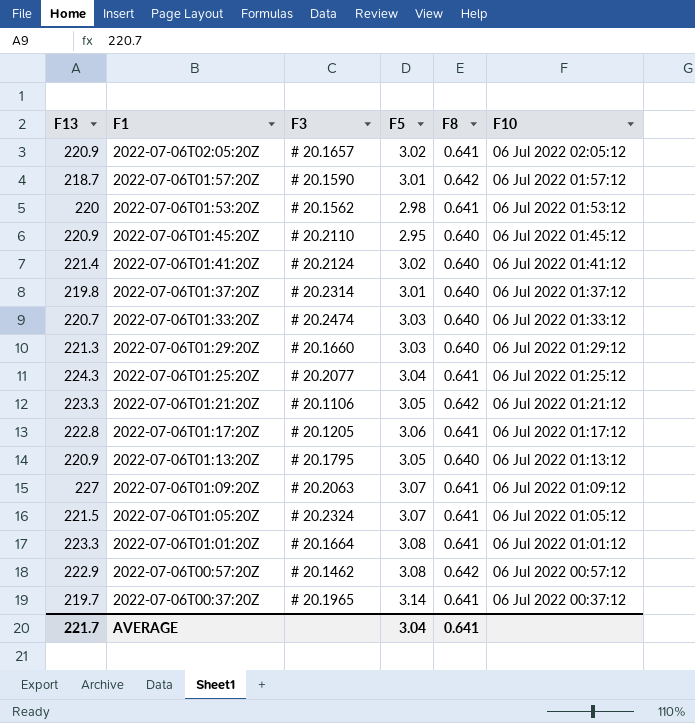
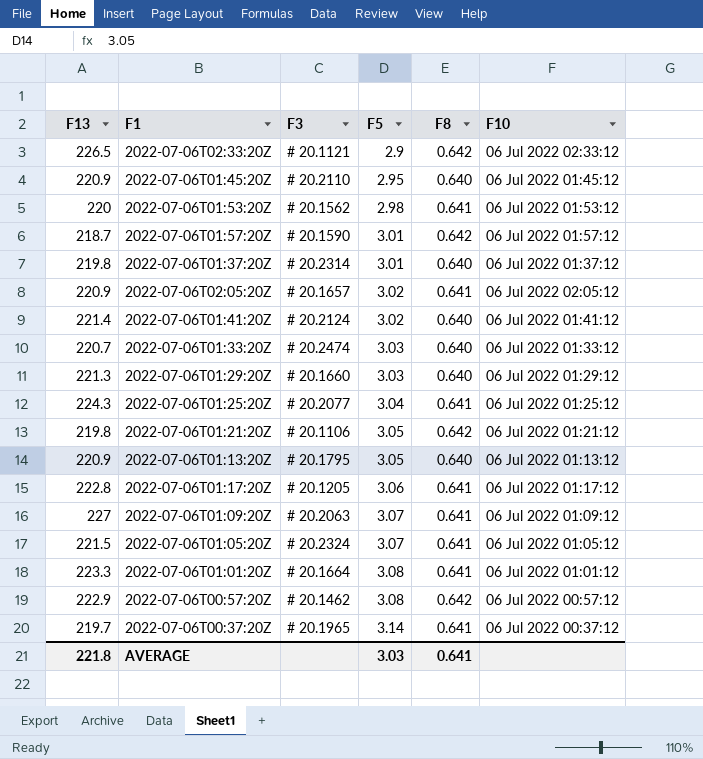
row order: F1 descending -> F5 ascending
row 2022-07-06T02:33:20Z: none -> 226.5 | # 20.1121 | 2.9 | 0.642 | 06 Jul 2022 02:33:12
2022-07-06T01:21:20Z | F13: 223.3 -> 219.8
AVERAGE | F13: 221.7 -> 221.8
AVERAGE | F5: 3.04 -> 3.03

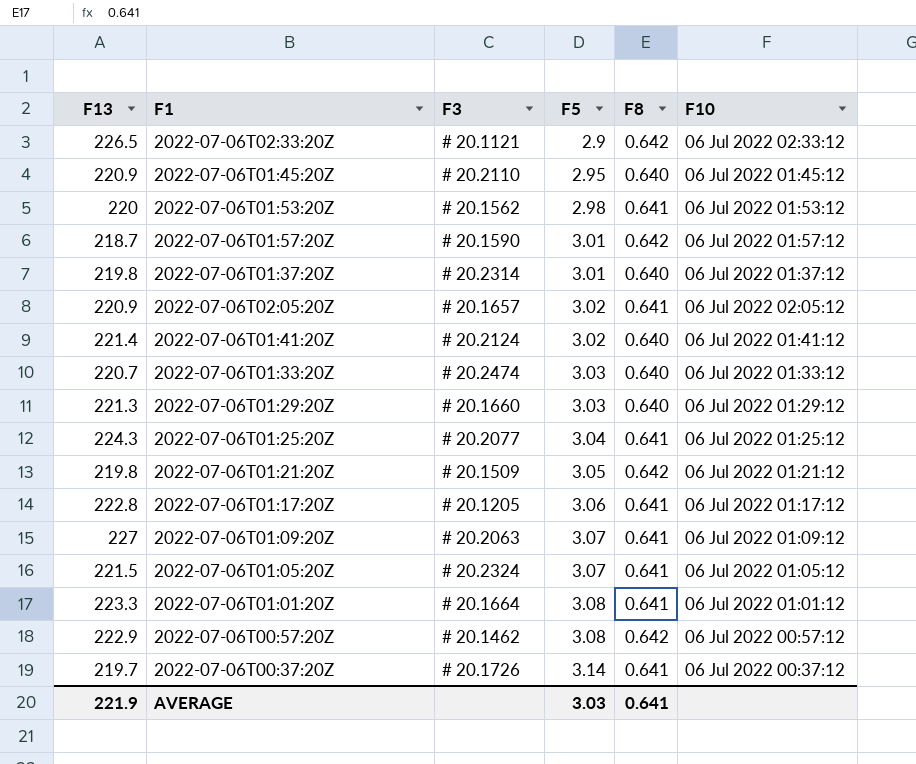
row 2022-07-06T01:13:20Z: 220.9 | # 20.1795 | 3.05 | 0.640 | 06 Jul 2022 01:13:12 -> none
2022-07-06T01:21:20Z | F3: # 20.1106 -> # 20.1509
2022-07-06T00:37:20Z | F3: # 20.1965 -> # 20.1726
AVERAGE | F13: 221.8 -> 221.9

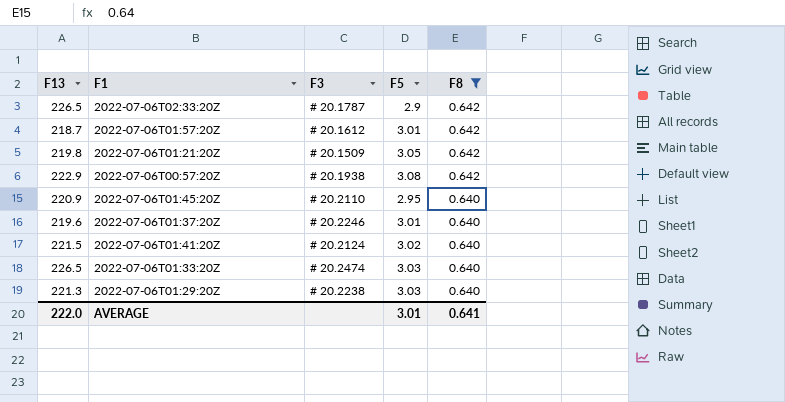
filter: none -> F8 != 0.641
row order: F5 ascending -> F8 descending
column F10 | position: 6 -> none
2022-07-06T02:33:20Z | F3: # 20.1121 -> # 20.1787
2022-07-06T01:57:20Z | F3: # 20.1590 -> # 20.1612
2022-07-06T00:57:20Z | F3: # 20.1462 -> # 20.1938
2022-07-06T01:37:20Z | F13: 219.8 -> 219.6
2022-07-06T01:37:20Z | F3: # 20.2314 -> # 20.2246
2022-07-06T01:41:20Z | F13: 221.4 -> 221.5
2022-07-06T01:33:20Z | F13: 220.7 -> 226.5
2022-07-06T01:29:20Z | F3: # 20.1660 -> # 20.2238
AVERAGE | F13: 221.9 -> 222.0
AVERAGE | F5: 3.03 -> 3.01

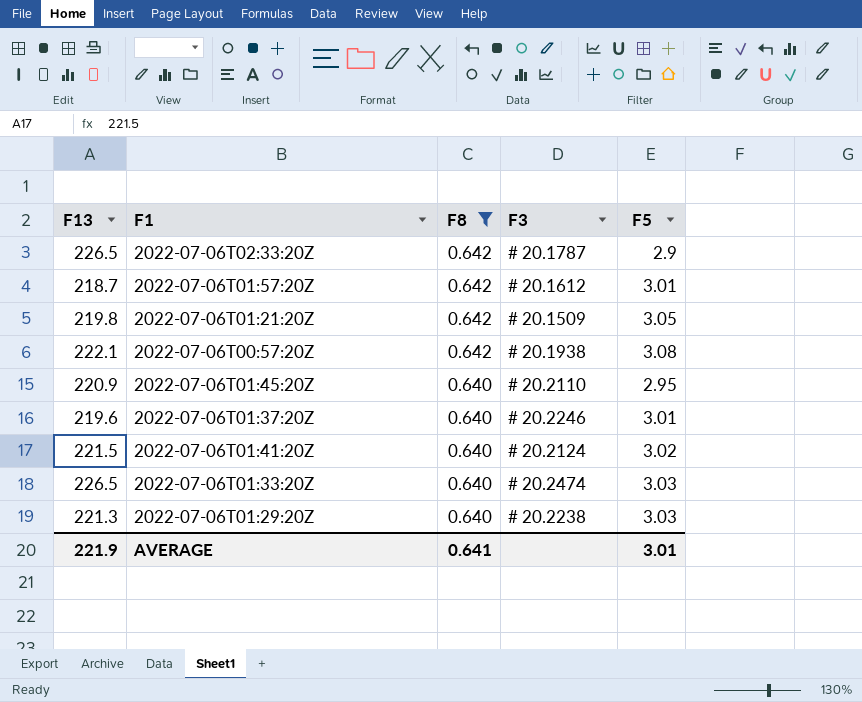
column F8 | position: 5 -> 3
2022-07-06T00:57:20Z | F13: 222.9 -> 222.1
AVERAGE | F13: 222.0 -> 221.9

